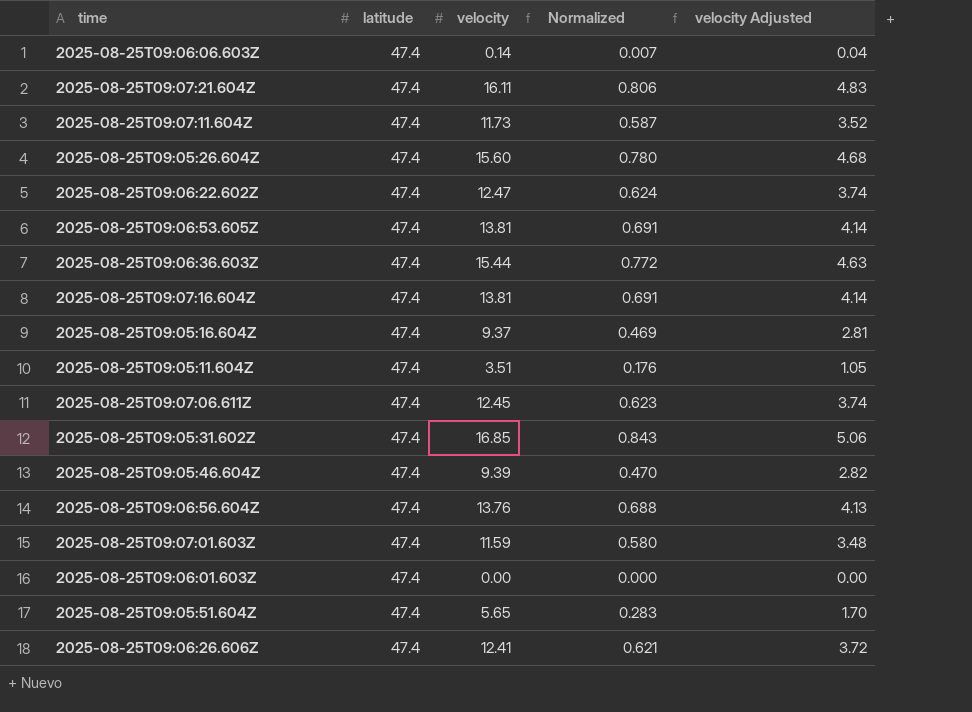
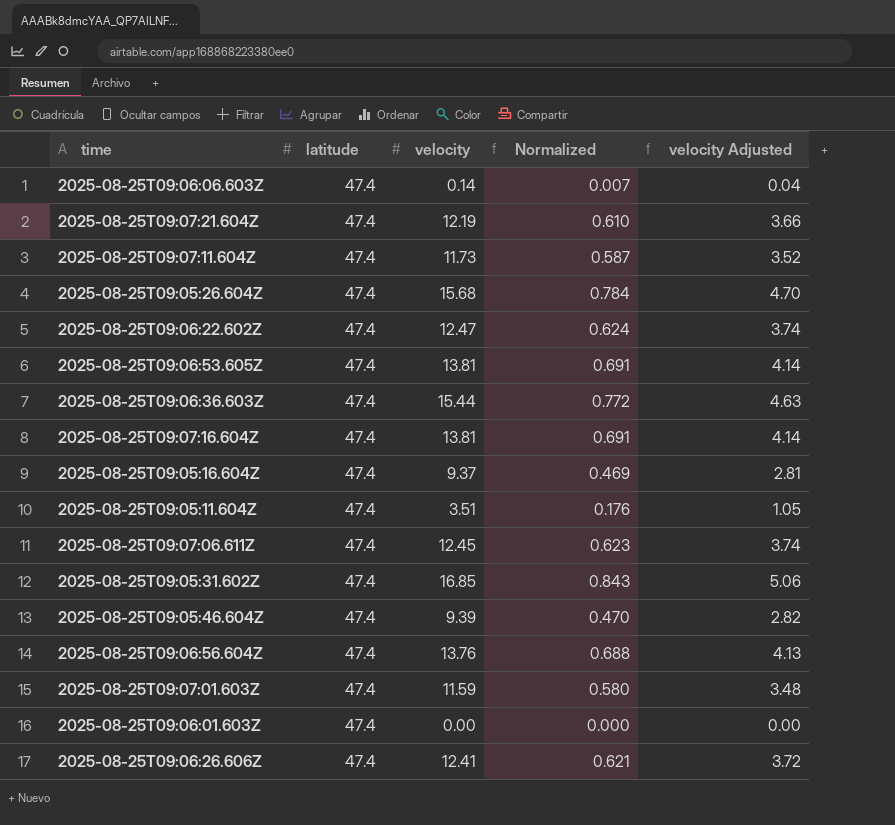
row 2025-08-25T09:05:51.604Z: 47.4 | 5.65 | 0.283 | 1.70 -> none
2025-08-25T09:07:21.604Z | velocity: 16.11 -> 12.19
2025-08-25T09:07:21.604Z | Normalized: 0.806 -> 0.610
2025-08-25T09:07:21.604Z | velocity Adjusted: 4.83 -> 3.66
2025-08-25T09:05:26.604Z | velocity: 15.60 -> 15.68
2025-08-25T09:05:26.604Z | Normalized: 0.780 -> 0.784
2025-08-25T09:05:26.604Z | velocity Adjusted: 4.68 -> 4.70

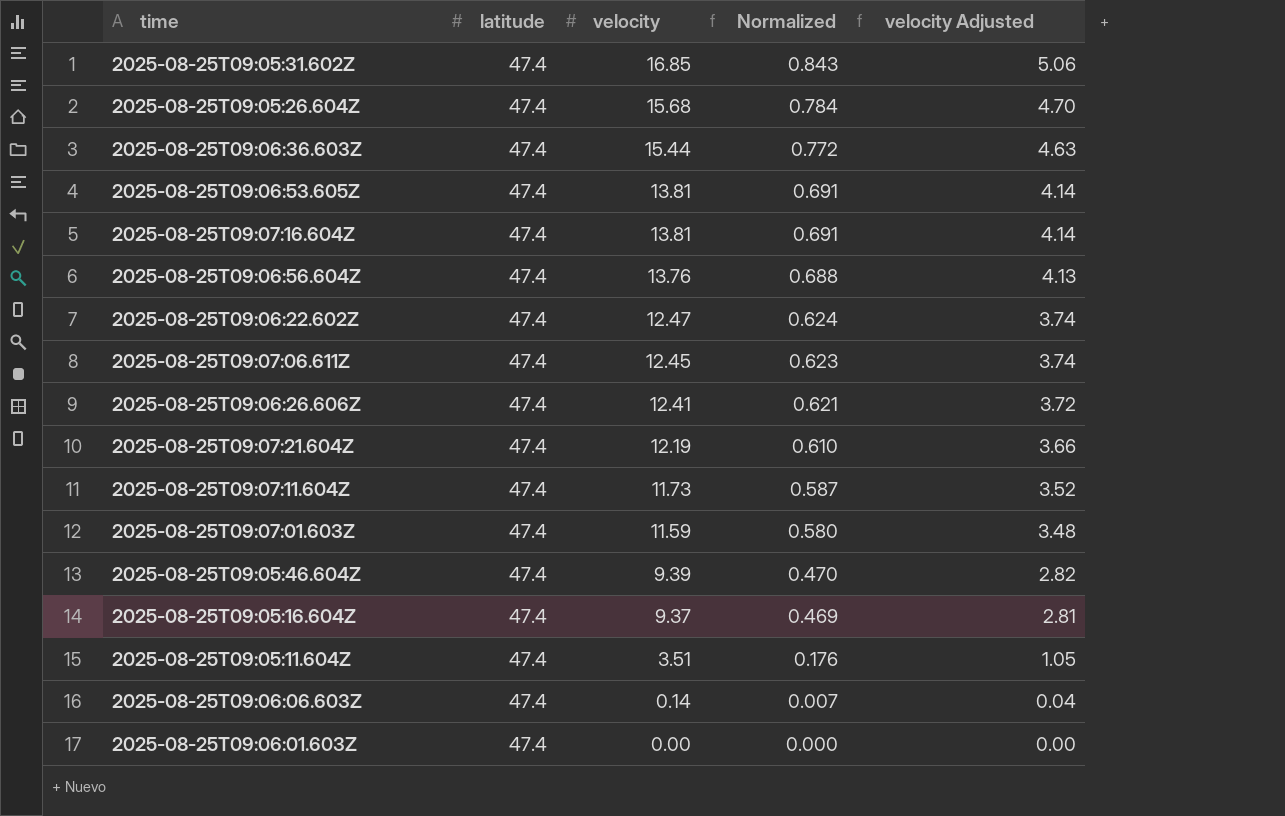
row order: none -> velocity descending

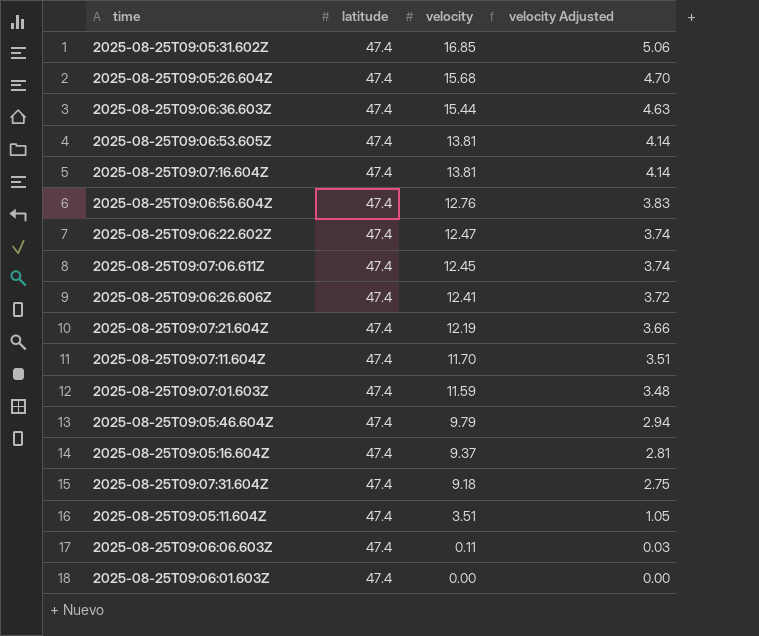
column Normalized | formula: [velocity] * 0.05 -> none
2025-08-25T09:06:56.604Z | velocity: 13.76 -> 12.76
2025-08-25T09:06:56.604Z | velocity Adjusted: 4.13 -> 3.83
2025-08-25T09:07:11.604Z | velocity: 11.73 -> 11.70
2025-08-25T09:07:11.604Z | velocity Adjusted: 3.52 -> 3.51
2025-08-25T09:05:46.604Z | velocity: 9.39 -> 9.79
2025-08-25T09:05:46.604Z | velocity Adjusted: 2.82 -> 2.94
row 2025-08-25T09:07:31.604Z: none -> 47.4 | 9.18 | 2.75
2025-08-25T09:06:06.603Z | velocity: 0.14 -> 0.11
2025-08-25T09:06:06.603Z | velocity Adjusted: 0.04 -> 0.03

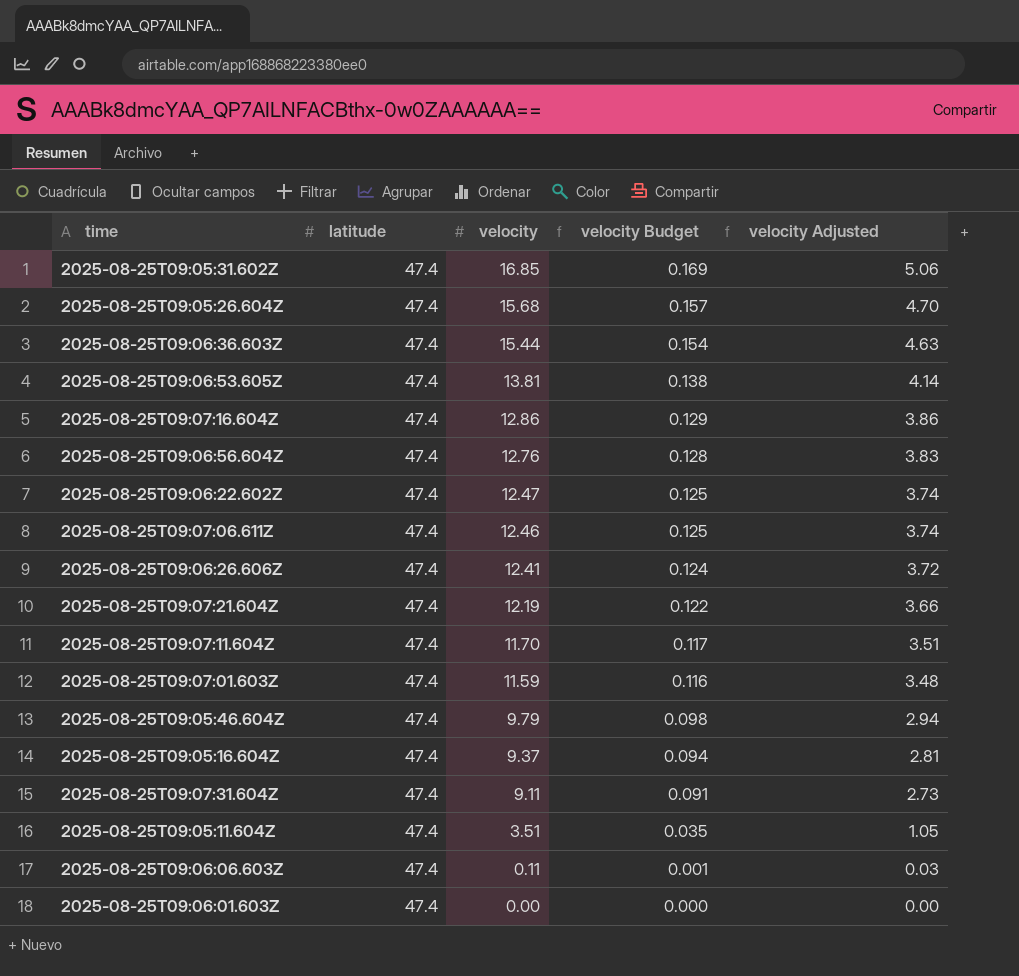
column velocity Budget | formula: none -> [velocity] * 0.01
2025-08-25T09:07:16.604Z | velocity: 13.81 -> 12.86
2025-08-25T09:07:16.604Z | velocity Adjusted: 4.14 -> 3.86
2025-08-25T09:07:06.611Z | velocity: 12.45 -> 12.46
2025-08-25T09:07:31.604Z | velocity: 9.18 -> 9.11
2025-08-25T09:07:31.604Z | velocity Adjusted: 2.75 -> 2.73

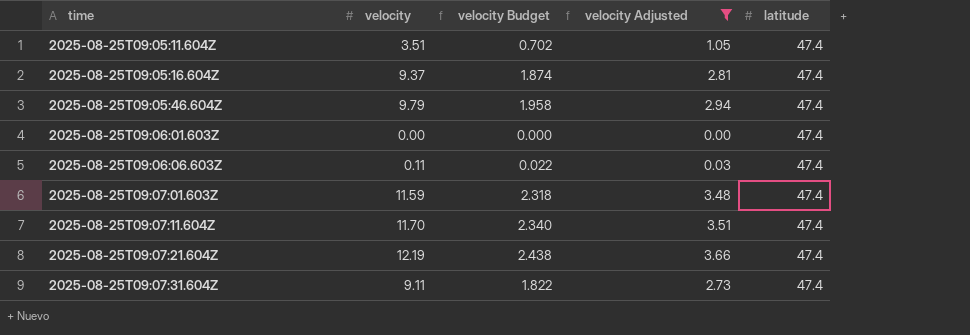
filter: none -> velocity Adjusted <= 3.66
row order: velocity descending -> time ascending
column velocity Budget | formula: [velocity] * 0.01 -> [velocity] * 0.2
column latitude | position: 2 -> 5

